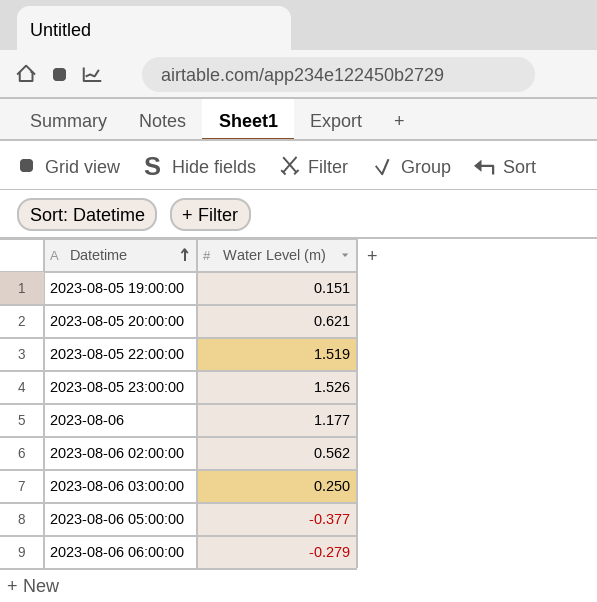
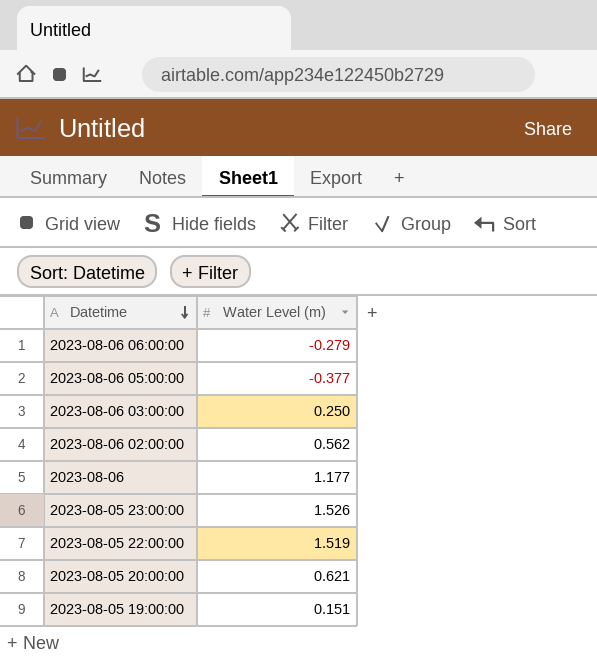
row order: Datetime ascending -> Datetime descending

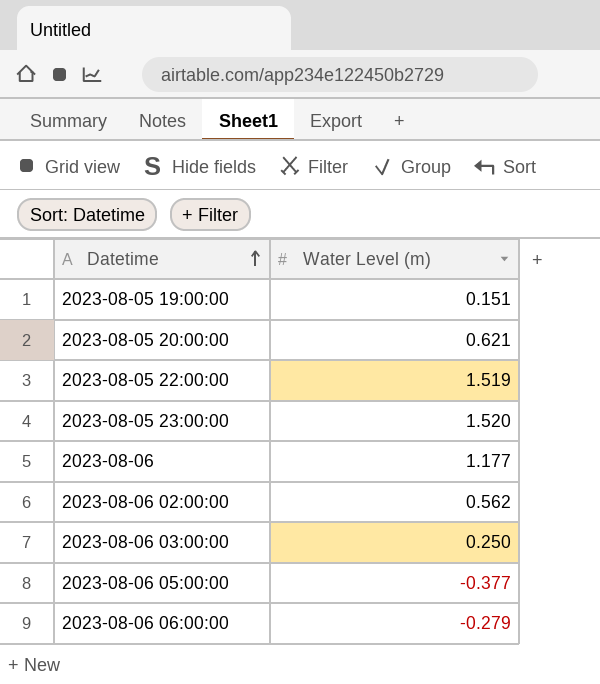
row order: Datetime descending -> Datetime ascending
2023-08-05 23:00:00 | Water Level (m): 1.526 -> 1.520

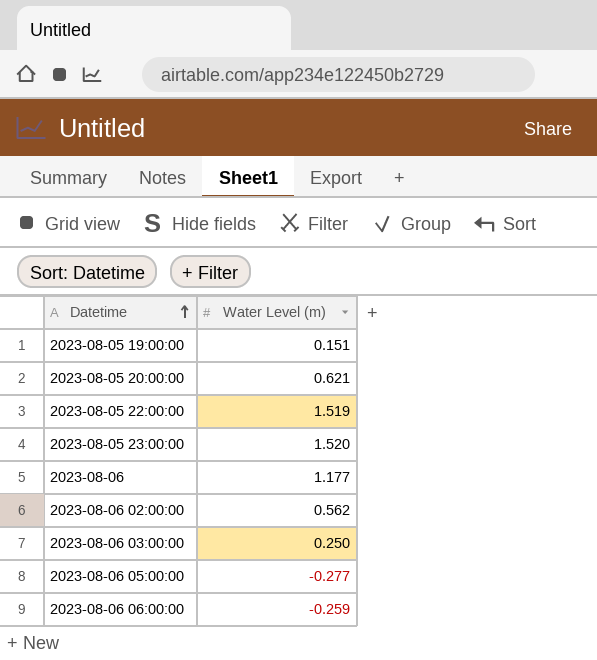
2023-08-06 05:00:00 | Water Level (m): -0.377 -> -0.277
2023-08-06 06:00:00 | Water Level (m): -0.279 -> -0.259

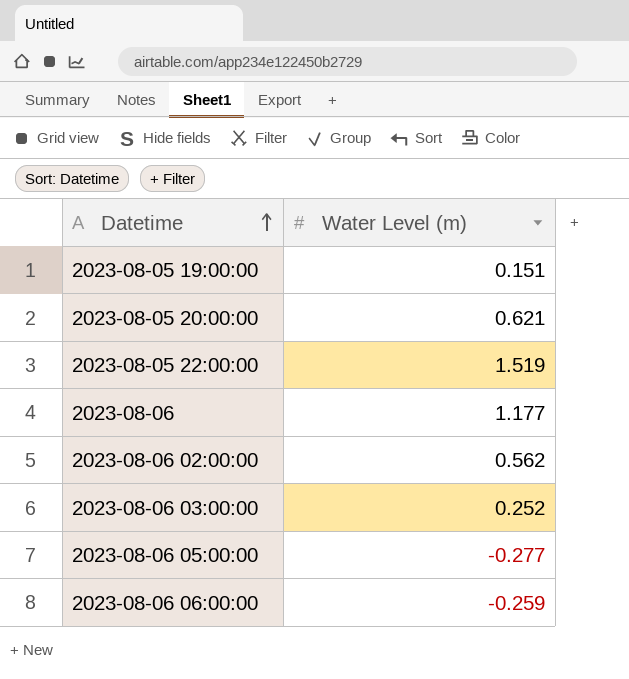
row 2023-08-05 23:00:00: 1.520 -> none
2023-08-06 03:00:00 | Water Level (m): 0.250 -> 0.252

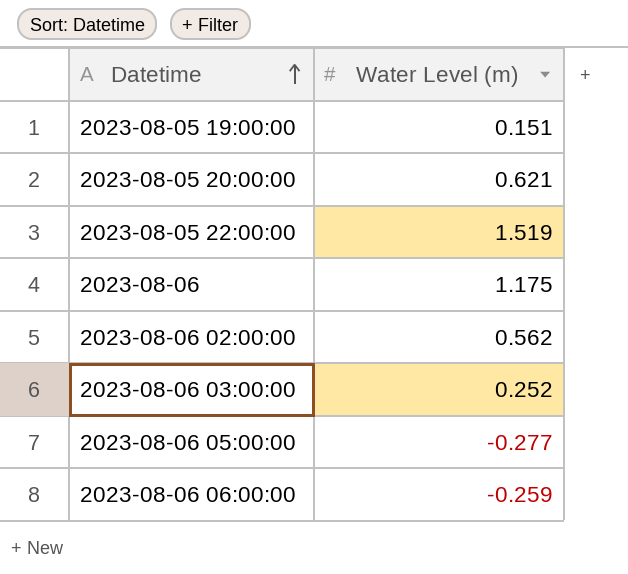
2023-08-06 | Water Level (m): 1.177 -> 1.175

